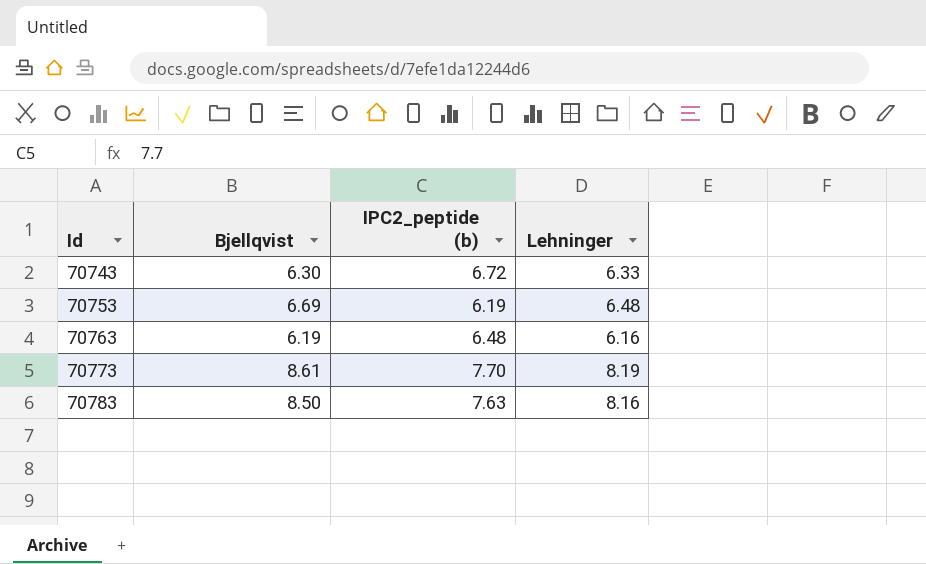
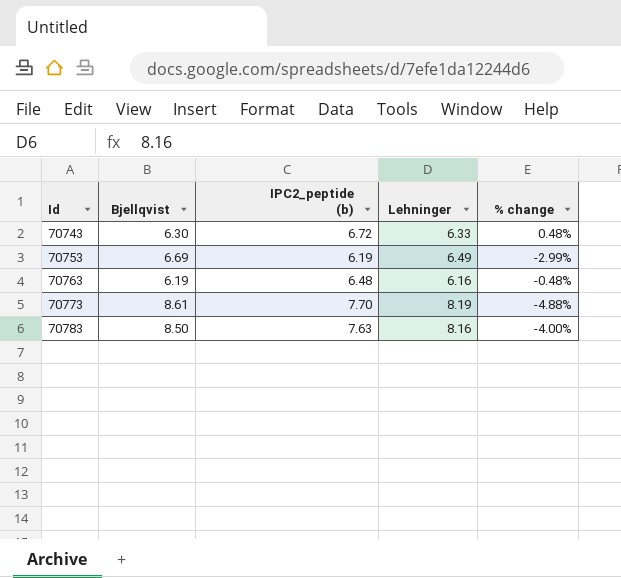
column % change | formula: none -> ([Lehninger] - [Bjellqvist]) / [Bjellqvist]
70753 | Lehninger: 6.48 -> 6.49

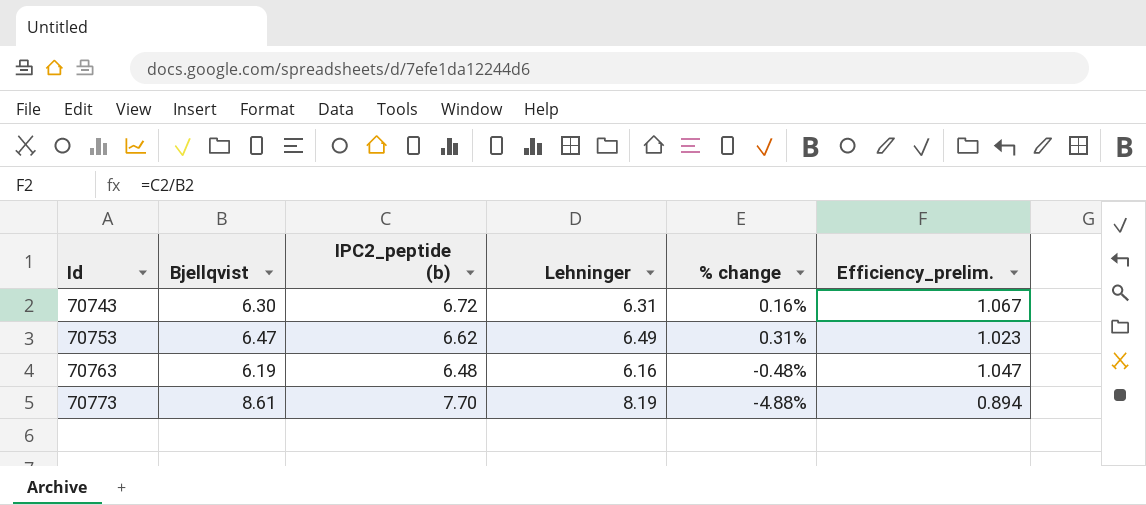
column Efficiency_prelim. | formula: none -> [IPC2_peptide (b)] / [Bjellqvist]
row 70783: 8.50 | 7.63 | 8.16 | -4.00% -> none
70743 | Lehninger: 6.33 -> 6.31
70743 | % change: 0.48% -> 0.16%
70753 | Bjellqvist: 6.69 -> 6.47
70753 | IPC2_peptide (b): 6.19 -> 6.62
70753 | % change: -2.99% -> 0.31%

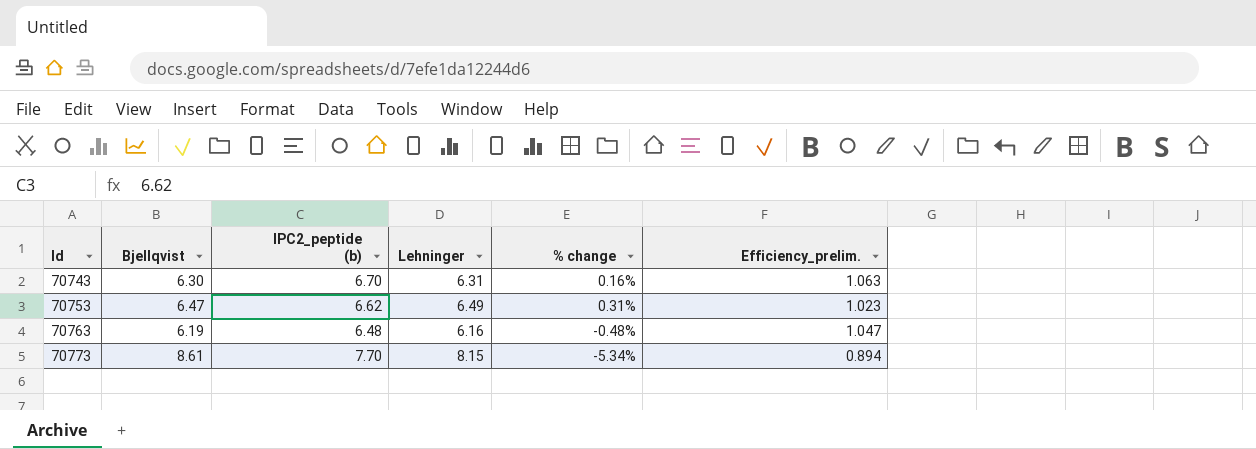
70743 | IPC2_peptide (b): 6.72 -> 6.70
70743 | Efficiency_prelim.: 1.067 -> 1.063
70773 | Lehninger: 8.19 -> 8.15
70773 | % change: -4.88% -> -5.34%

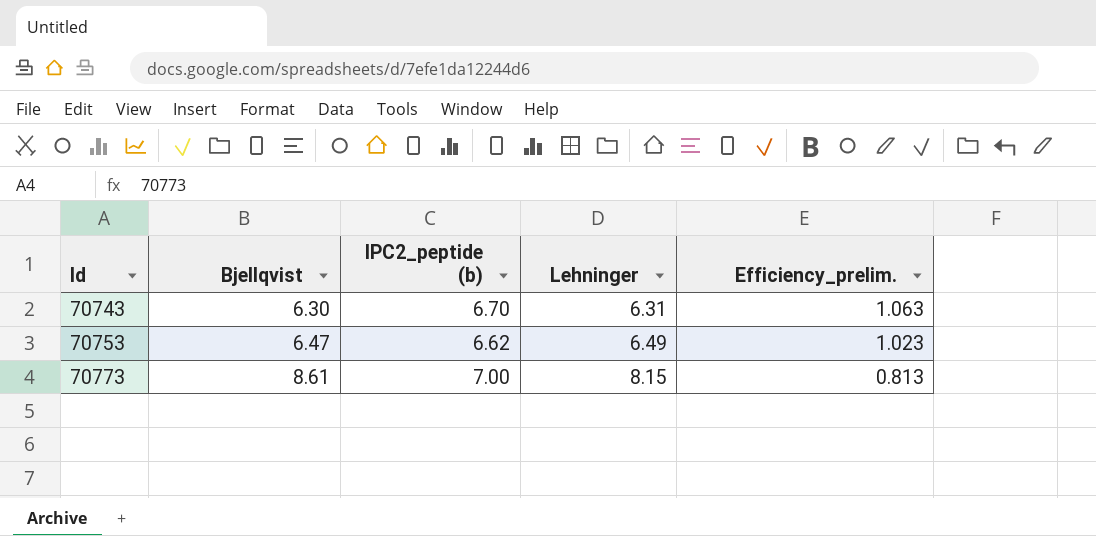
column % change | formula: ([Lehninger] - [Bjellqvist]) / [Bjellqvist] -> none
row 70763: 6.19 | 6.48 | 6.16 | -0.48% | 1.047 -> none
70773 | IPC2_peptide (b): 7.70 -> 7.00
70773 | Efficiency_prelim.: 0.894 -> 0.813

